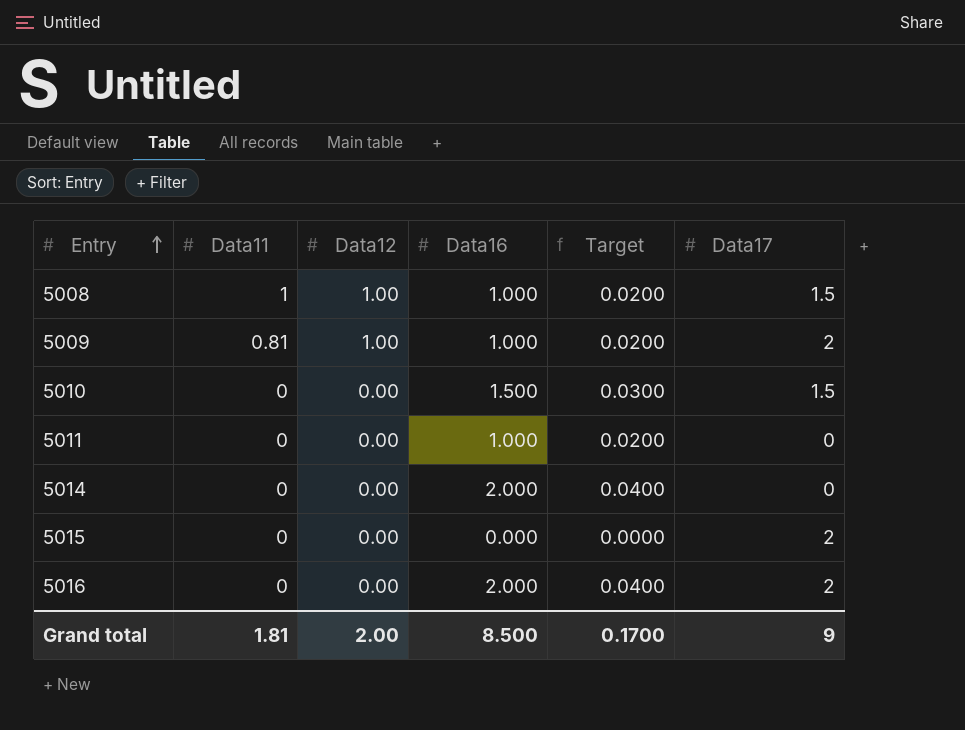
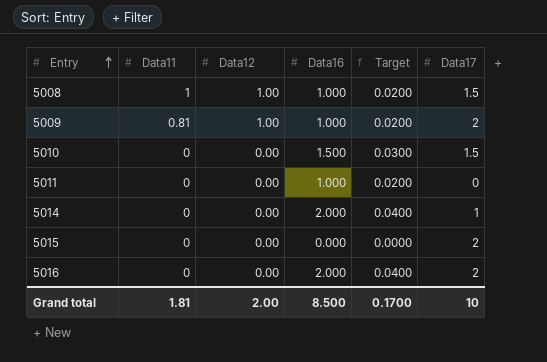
5014 | Data17: 0 -> 1
Grand total | Data17: 9 -> 10

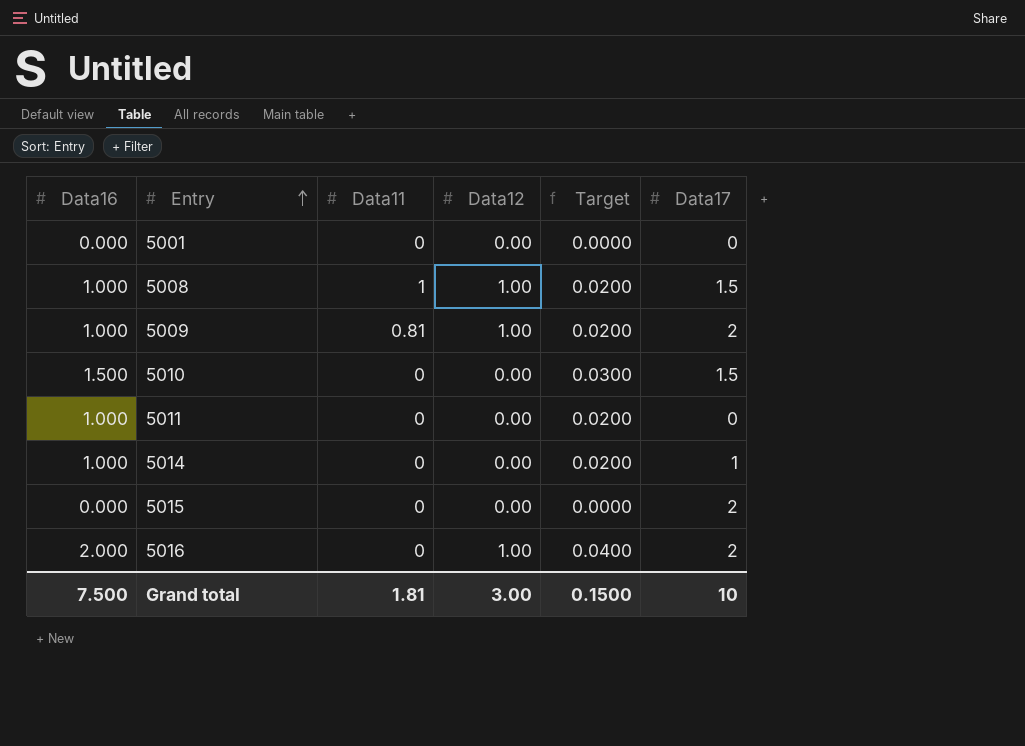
column Data16 | position: 4 -> 1
row 5001: none -> 0.000 | 0 | 0.00 | 0.0000 | 0
5014 | Data16: 2.000 -> 1.000
5014 | Target: 0.0400 -> 0.0200
5016 | Data12: 0.00 -> 1.00
Grand total | Data16: 8.500 -> 7.500
Grand total | Data12: 2.00 -> 3.00
Grand total | Target: 0.1700 -> 0.1500

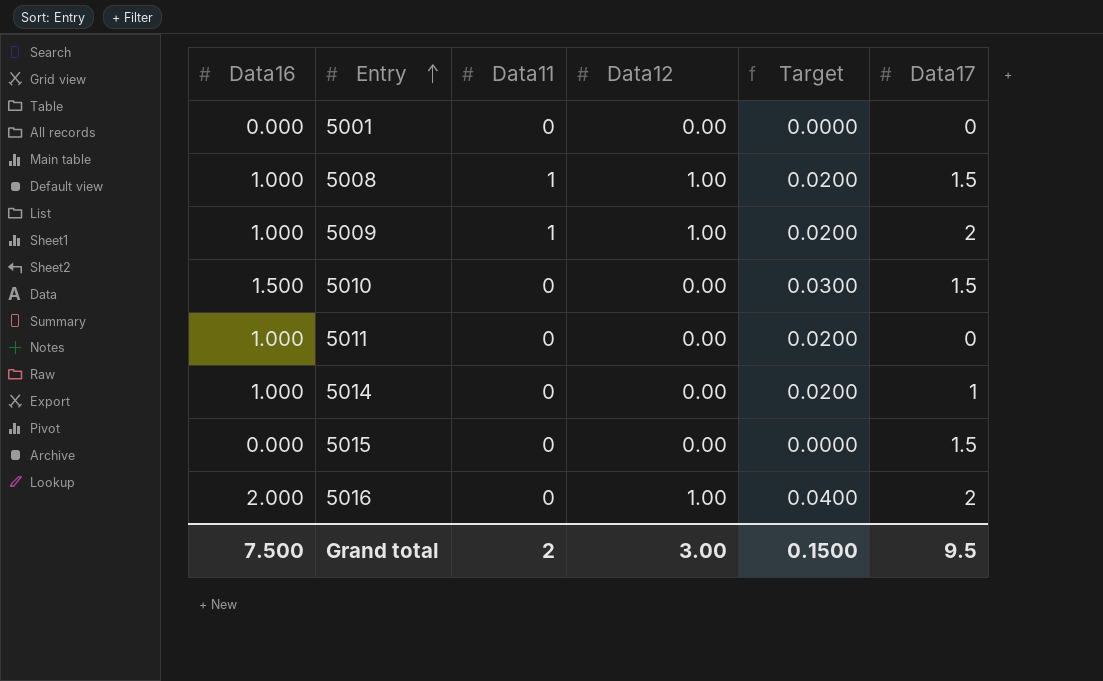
5009 | Data11: 0.81 -> 1
5015 | Data17: 2 -> 1.5
Grand total | Data11: 1.81 -> 2
Grand total | Data17: 10 -> 9.5

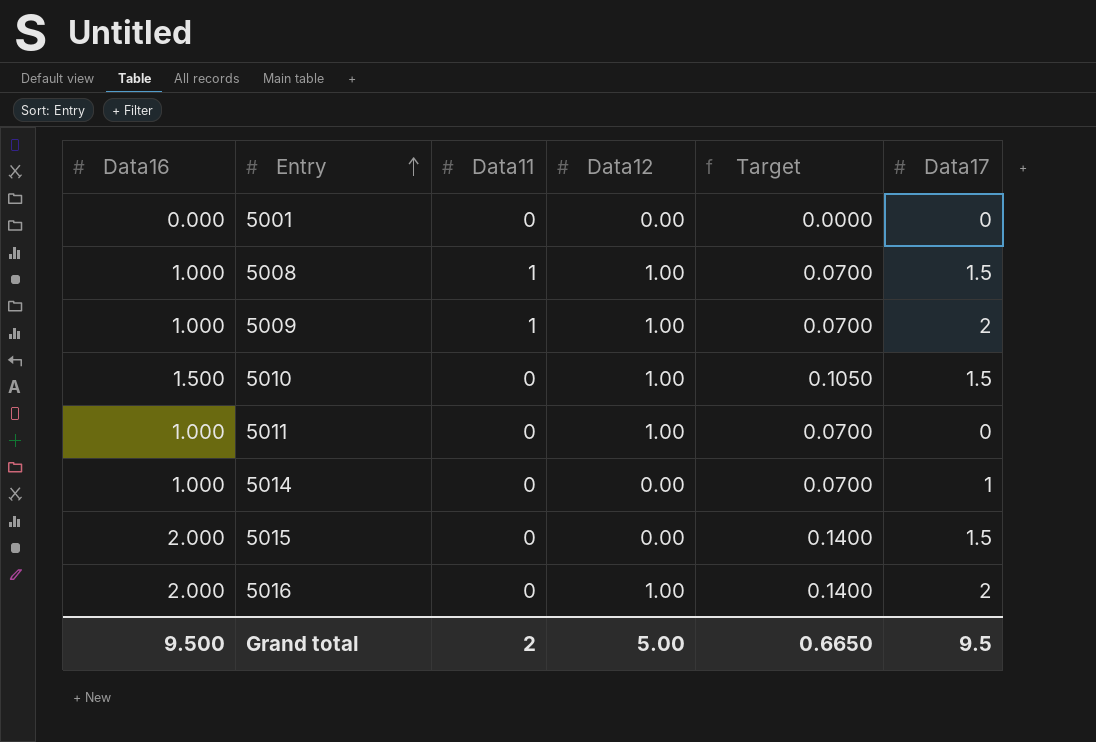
column Target | formula: [Data16] * 0.02 -> [Data16] * 0.07
5010 | Data12: 0.00 -> 1.00
5011 | Data12: 0.00 -> 1.00
5015 | Data16: 0.000 -> 2.000
Grand total | Data16: 7.500 -> 9.500
Grand total | Data12: 3.00 -> 5.00
Grand total | Target: 0.1500 -> 0.6650

